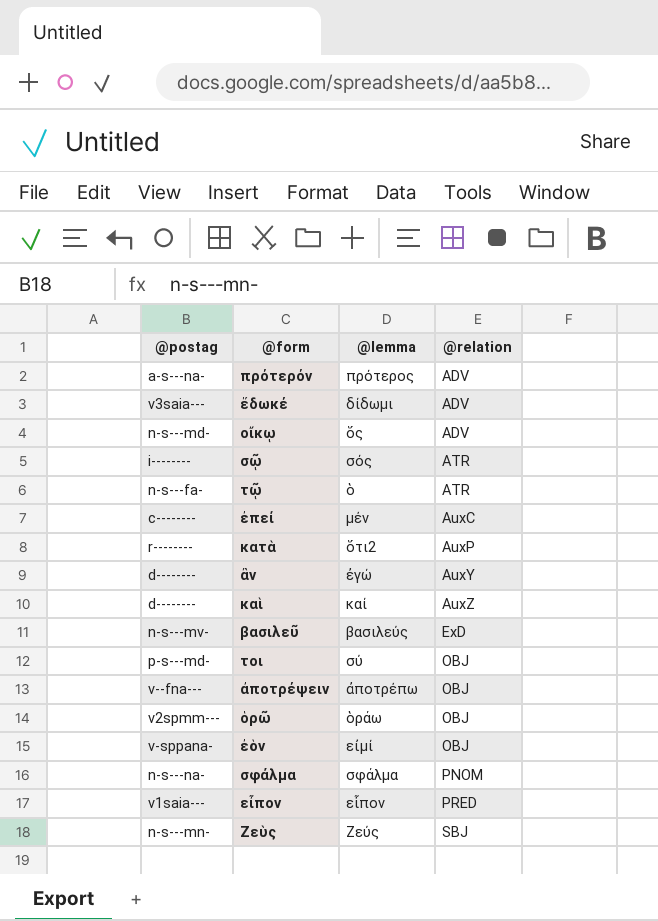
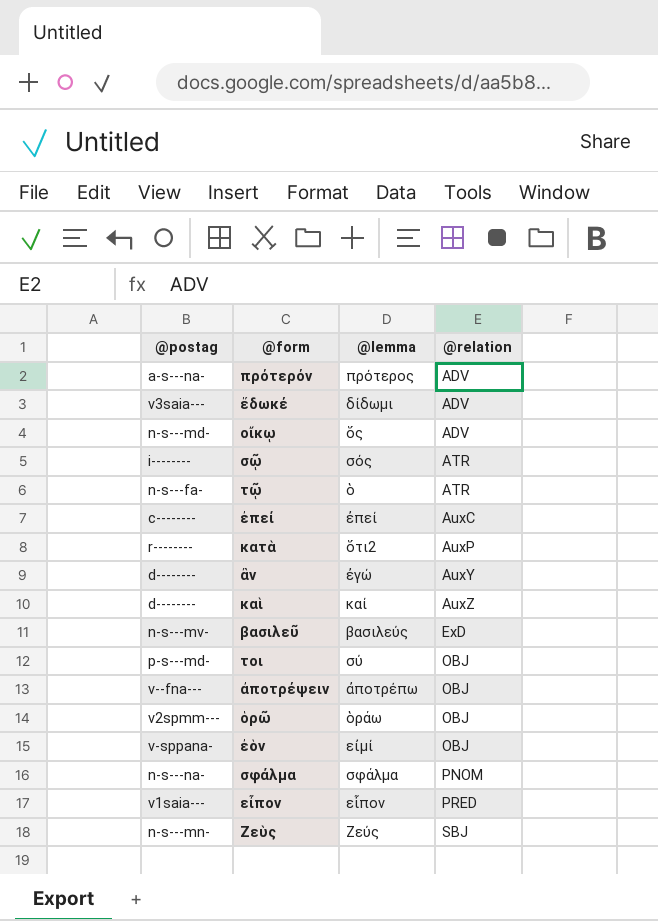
ἐπεί | @lemma: μέν -> ἐπεί

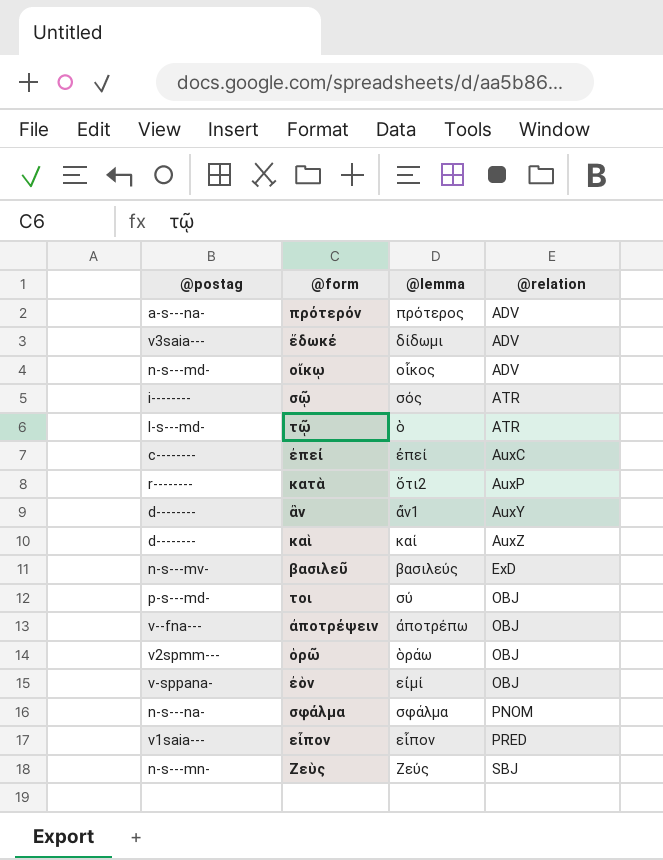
οἴκῳ | @lemma: ὅς -> οἶκος
τῷ | @postag: n-s---fa- -> l-s---md-
ἂν | @lemma: ἐγώ -> ἄν1

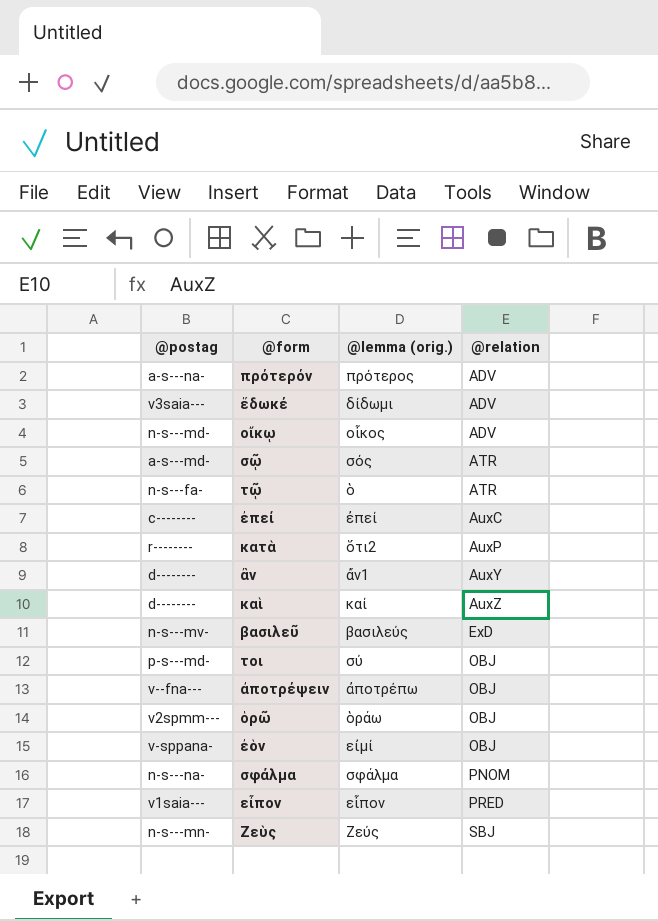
column name: @lemma -> @lemma (orig.)
σῷ | @postag: i-------- -> a-s---md-
τῷ | @postag: l-s---md- -> n-s---fa-

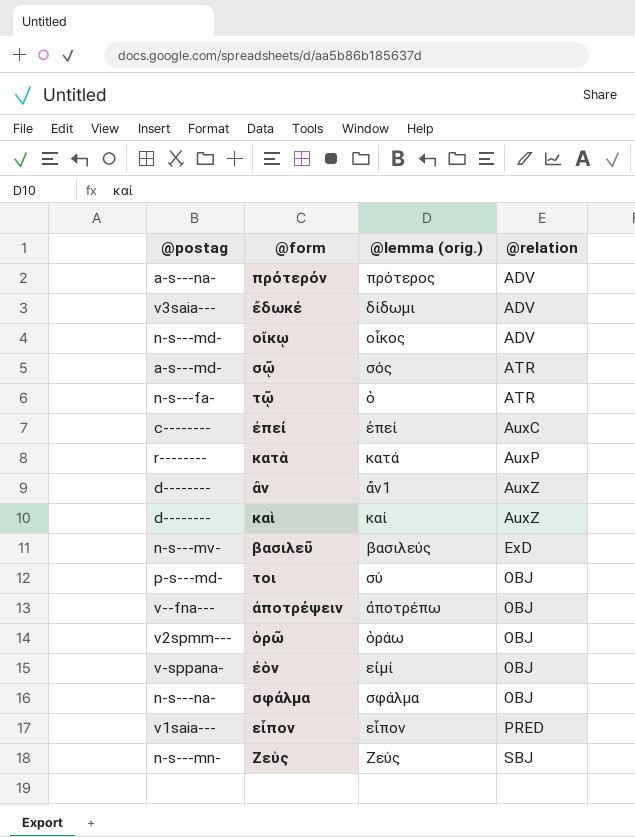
κατὰ | @lemma (orig.): ὅτι2 -> κατά
ἂν | @relation: AuxY -> AuxZ
σφάλμα | @relation: PNOM -> OBJ

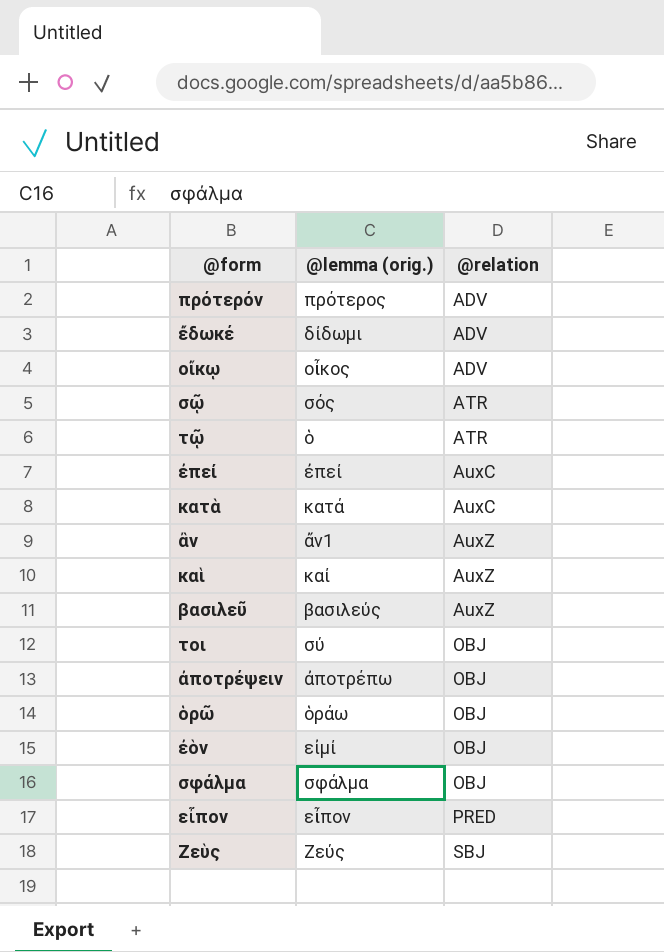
column @postag | position: 1 -> none
κατὰ | @relation: AuxP -> AuxC
βασιλεῦ | @relation: ExD -> AuxZ

